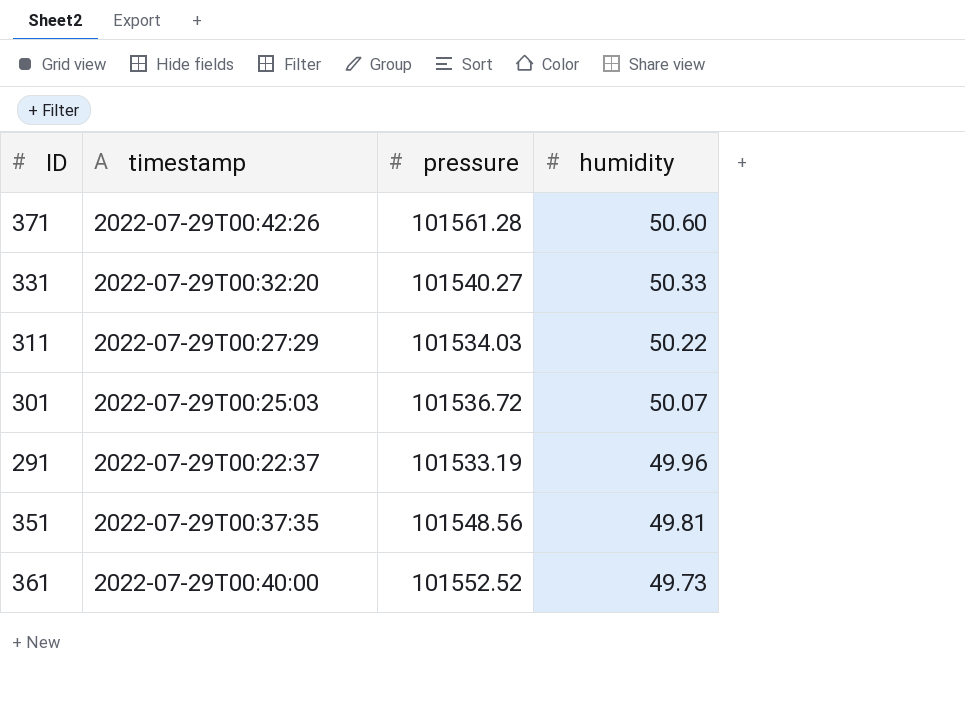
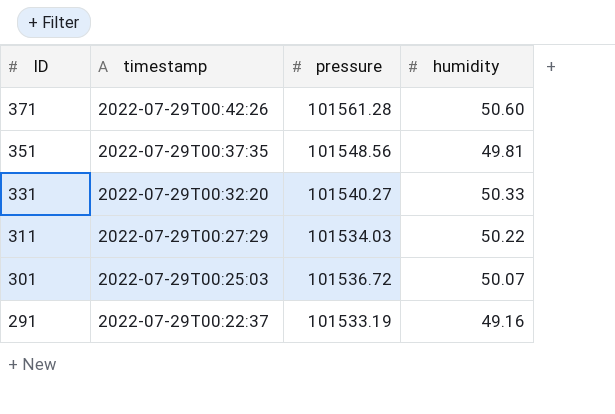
row order: humidity descending -> ID descending
row 361: 2022-07-29T00:40:00 | 101552.52 | 49.73 -> none
291 | humidity: 49.96 -> 49.16

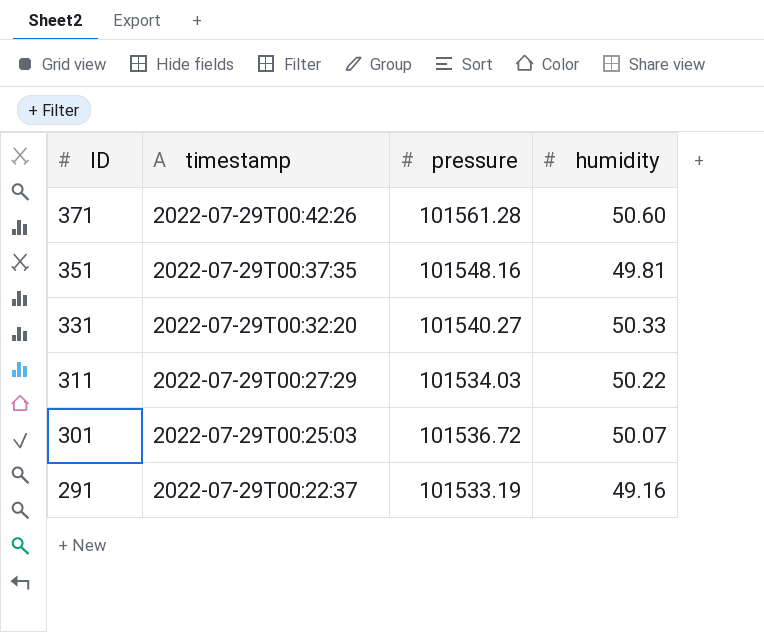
351 | pressure: 101548.56 -> 101548.16

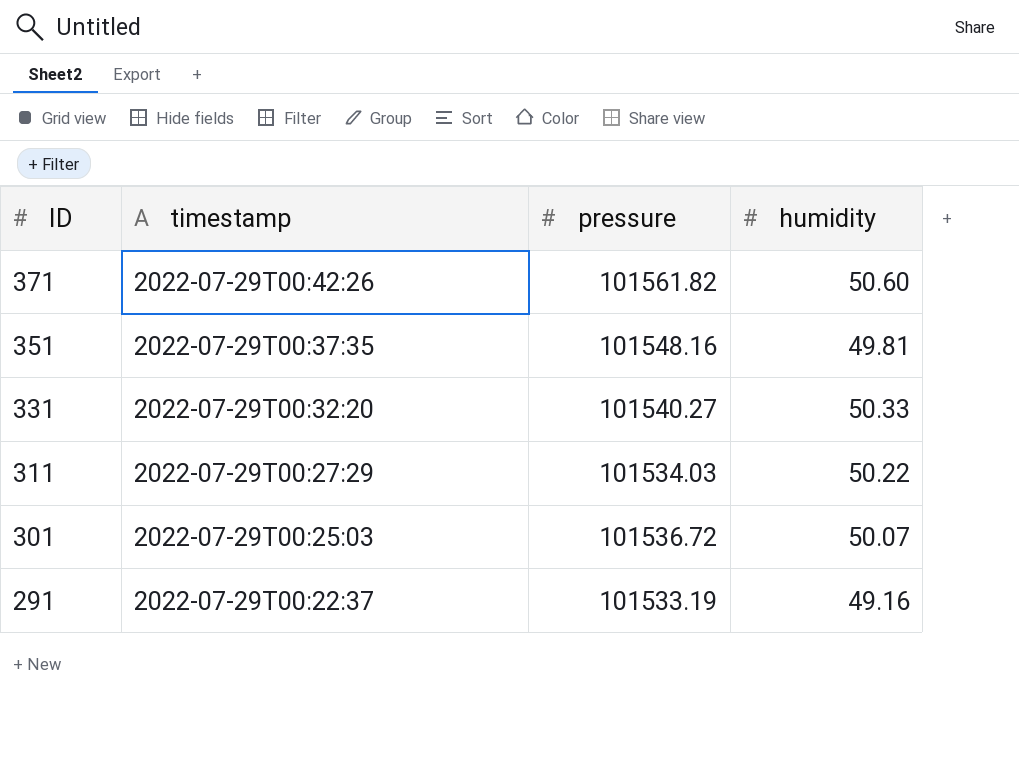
371 | pressure: 101561.28 -> 101561.82

